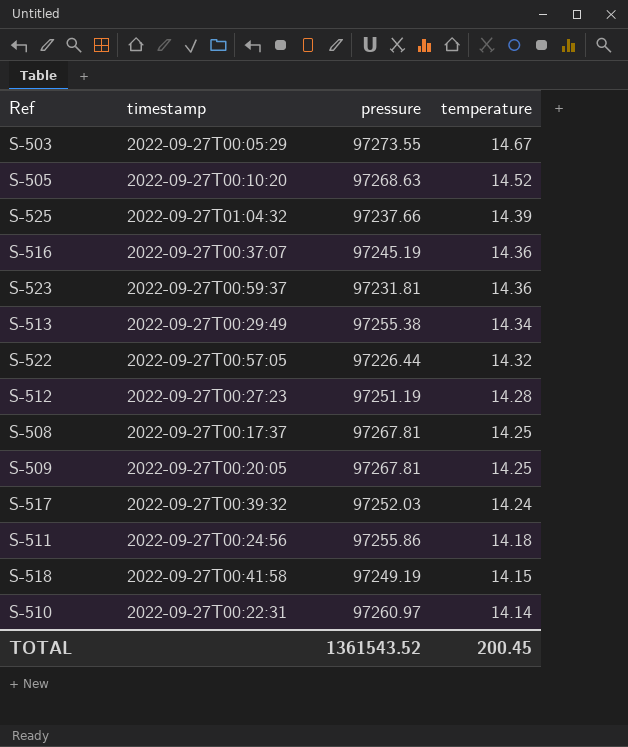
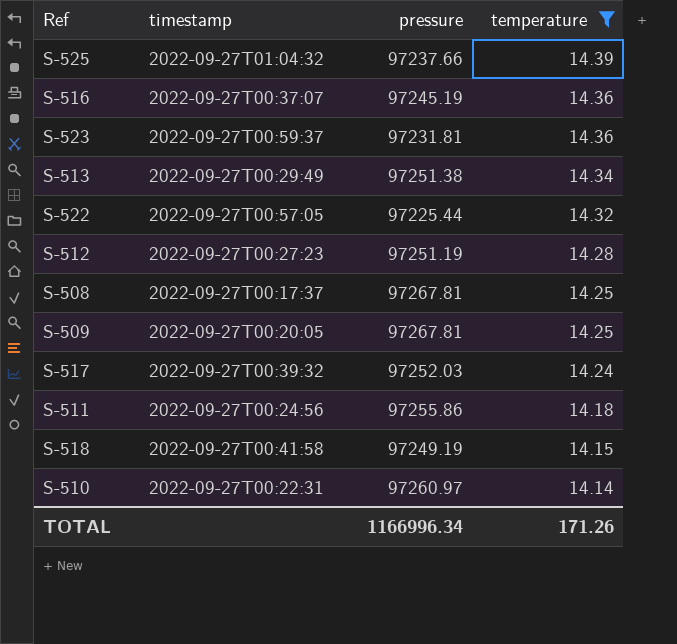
filter: none -> temperature <= 14.39
S-513 | pressure: 97255.38 -> 97251.38
S-522 | pressure: 97226.44 -> 97225.44
TOTAL | pressure: 1361543.52 -> 1166996.34
TOTAL | temperature: 200.45 -> 171.26

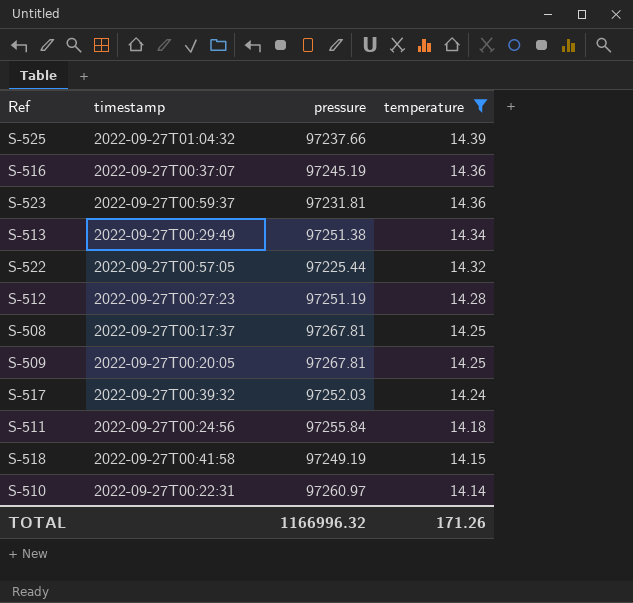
S-511 | pressure: 97255.86 -> 97255.84
TOTAL | pressure: 1166996.34 -> 1166996.32

